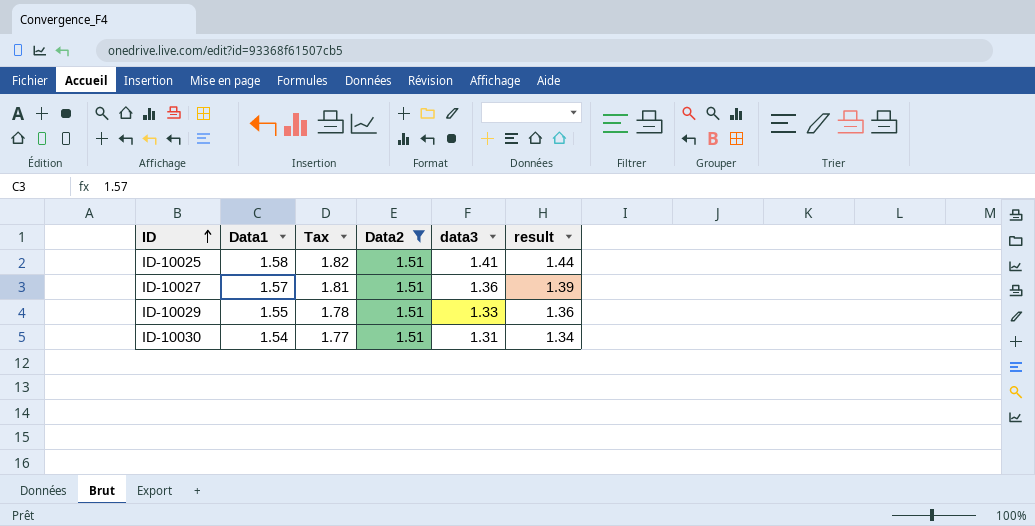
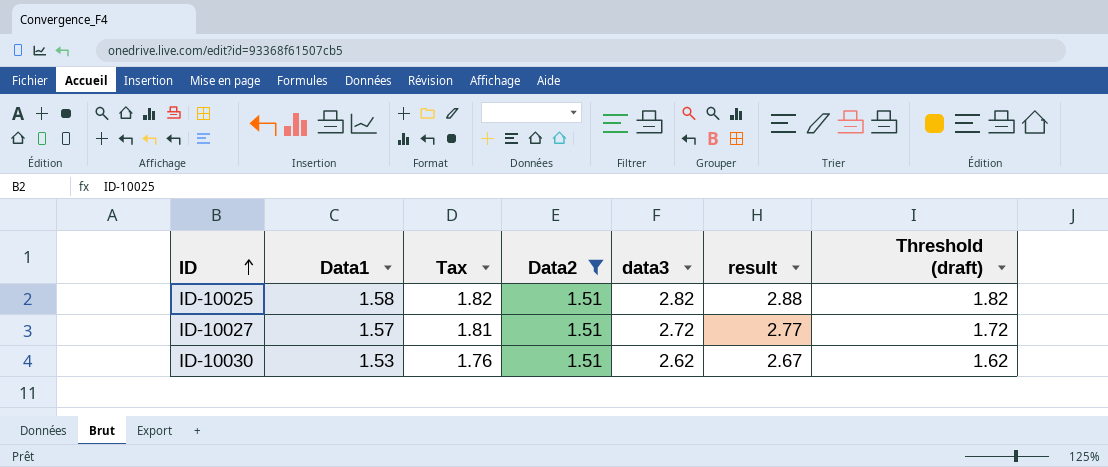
column Threshold (draft) | formula: none -> [data3] - 1
row ID-10029: 1.55 | 1.78 | 1.51 | 1.33 | 1.36 -> none
ID-10025 | data3: 1.41 -> 2.82
ID-10025 | result: 1.44 -> 2.88
ID-10027 | data3: 1.36 -> 2.72
ID-10027 | result: 1.39 -> 2.77
ID-10030 | Data1: 1.54 -> 1.53
ID-10030 | Tax: 1.77 -> 1.76
ID-10030 | data3: 1.31 -> 2.62
ID-10030 | result: 1.34 -> 2.67

